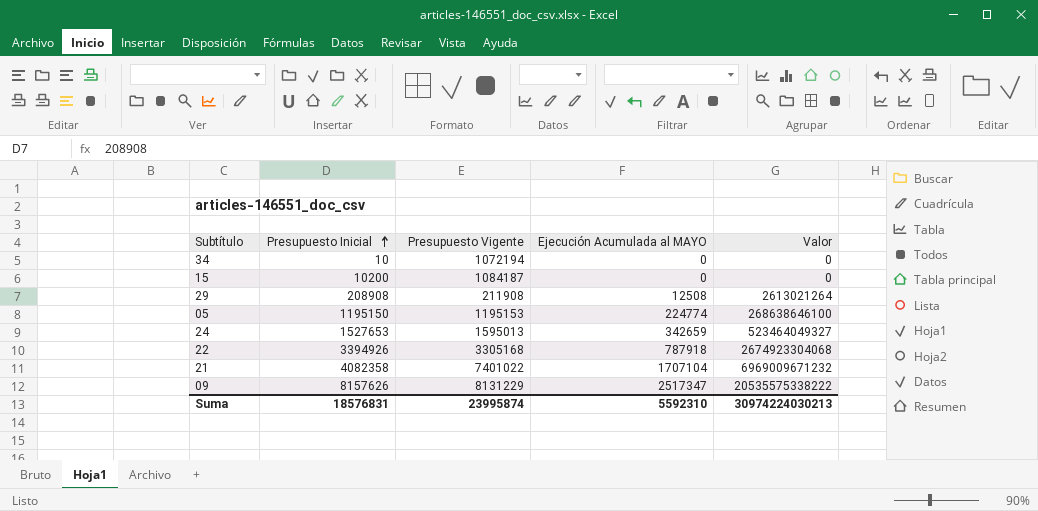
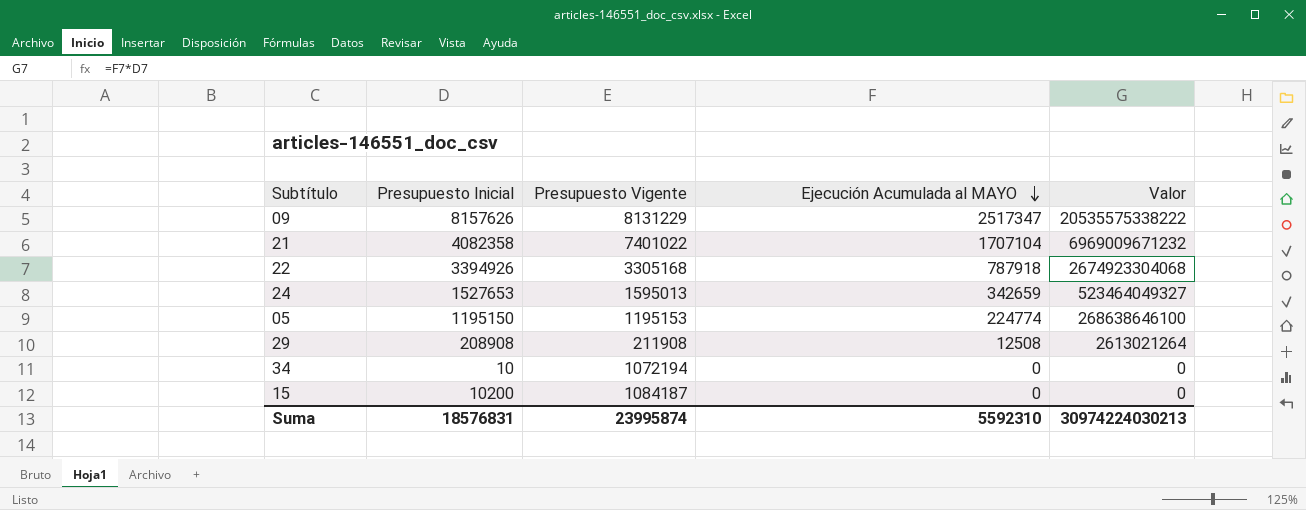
row order: Presupuesto Inicial ascending -> Ejecución Acumulada al MAYO descending

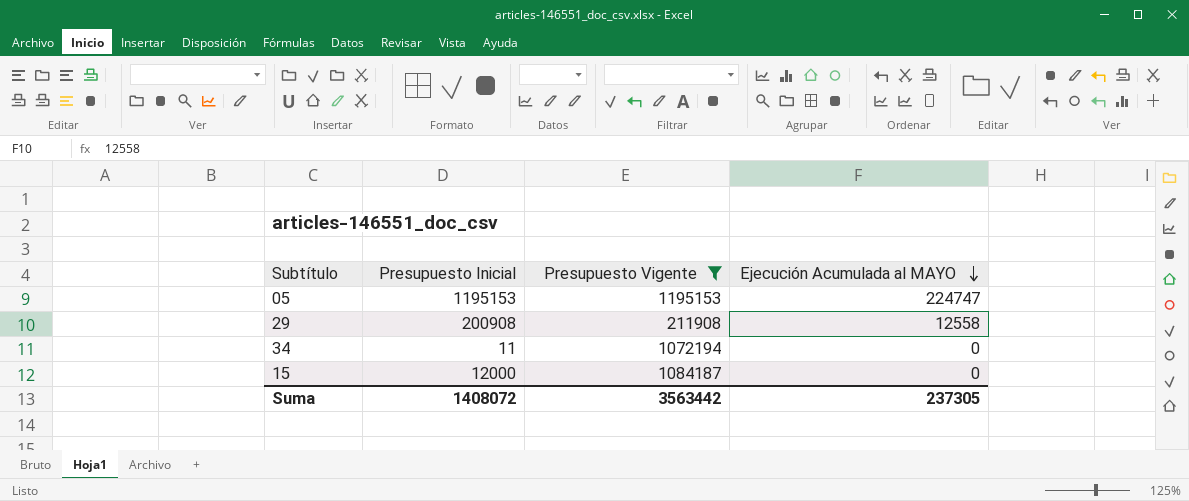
filter: none -> Presupuesto Vigente <= 1195153
column Valor | formula: [Presupuesto Inicial] * [Ejecución Acumulada al MAYO] -> none
05 | Presupuesto Inicial: 1195150 -> 1195153
05 | Ejecución Acumulada al MAYO: 224774 -> 224747
29 | Presupuesto Inicial: 208908 -> 200908
29 | Ejecución Acumulada al MAYO: 12508 -> 12558
34 | Presupuesto Inicial: 10 -> 11
15 | Presupuesto Inicial: 10200 -> 12000
Suma | Presupuesto Inicial: 18576831 -> 1408072
Suma | Presupuesto Vigente: 23995874 -> 3563442
Suma | Ejecución Acumulada al MAYO: 5592310 -> 237305

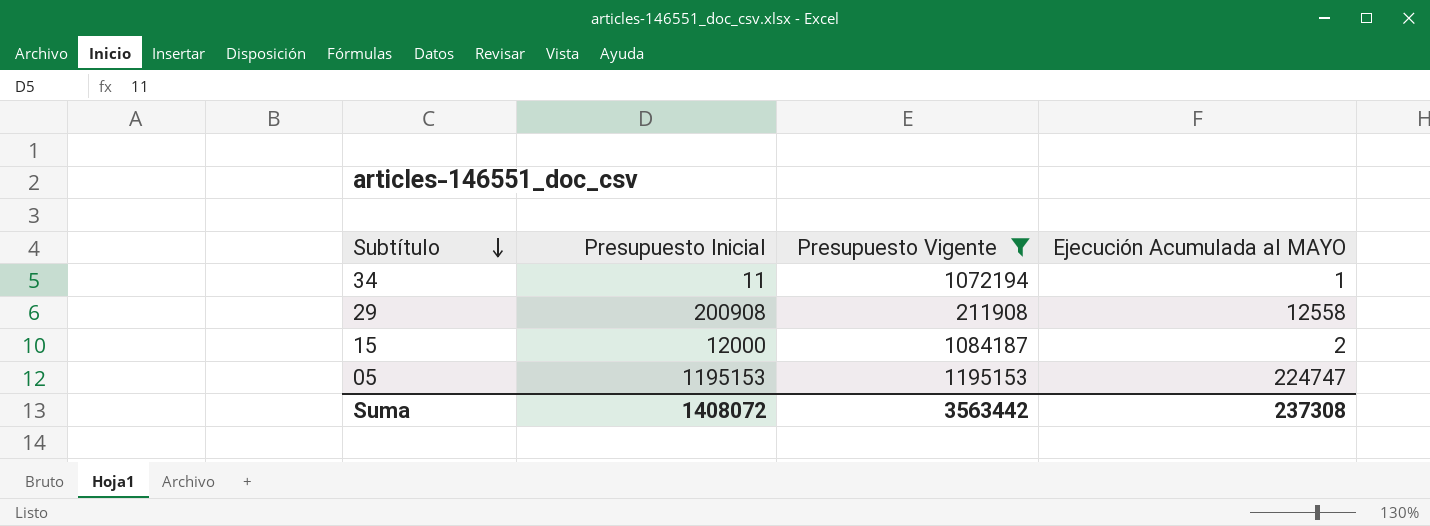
row order: Ejecución Acumulada al MAYO descending -> Subtítulo descending
34 | Ejecución Acumulada al MAYO: 0 -> 1
15 | Ejecución Acumulada al MAYO: 0 -> 2
Suma | Ejecución Acumulada al MAYO: 237305 -> 237308

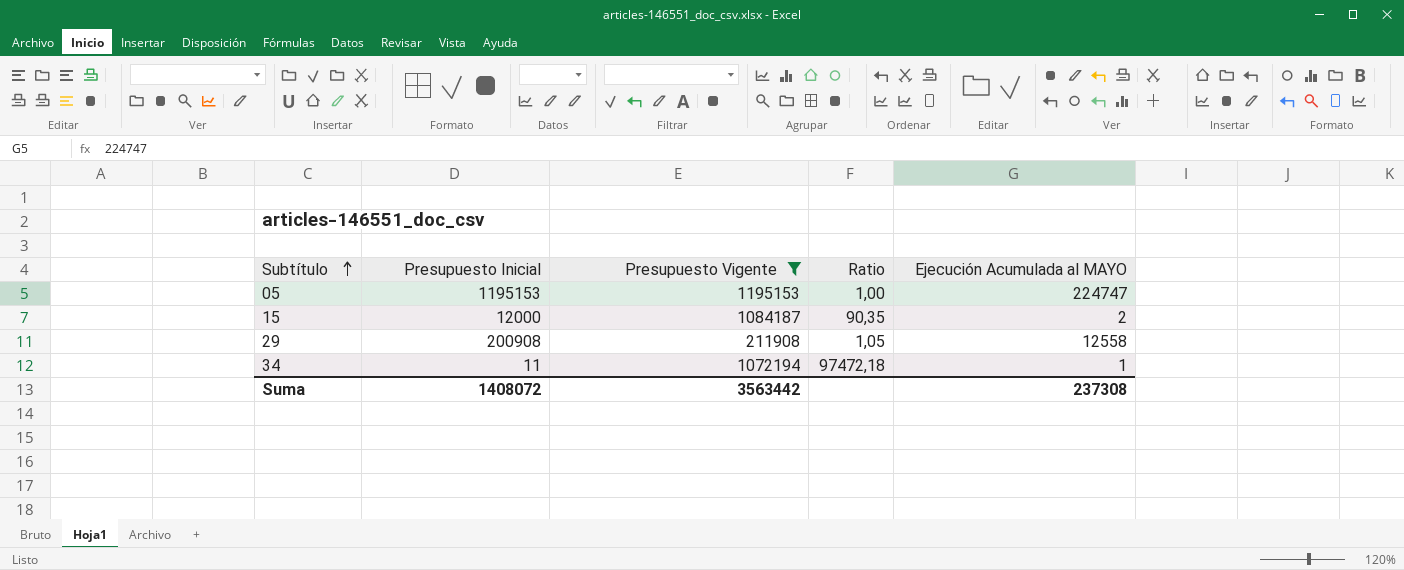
row order: Subtítulo descending -> Subtítulo ascending
column Ratio | formula: none -> [Presupuesto Vigente] / [Presupuesto Inicial]

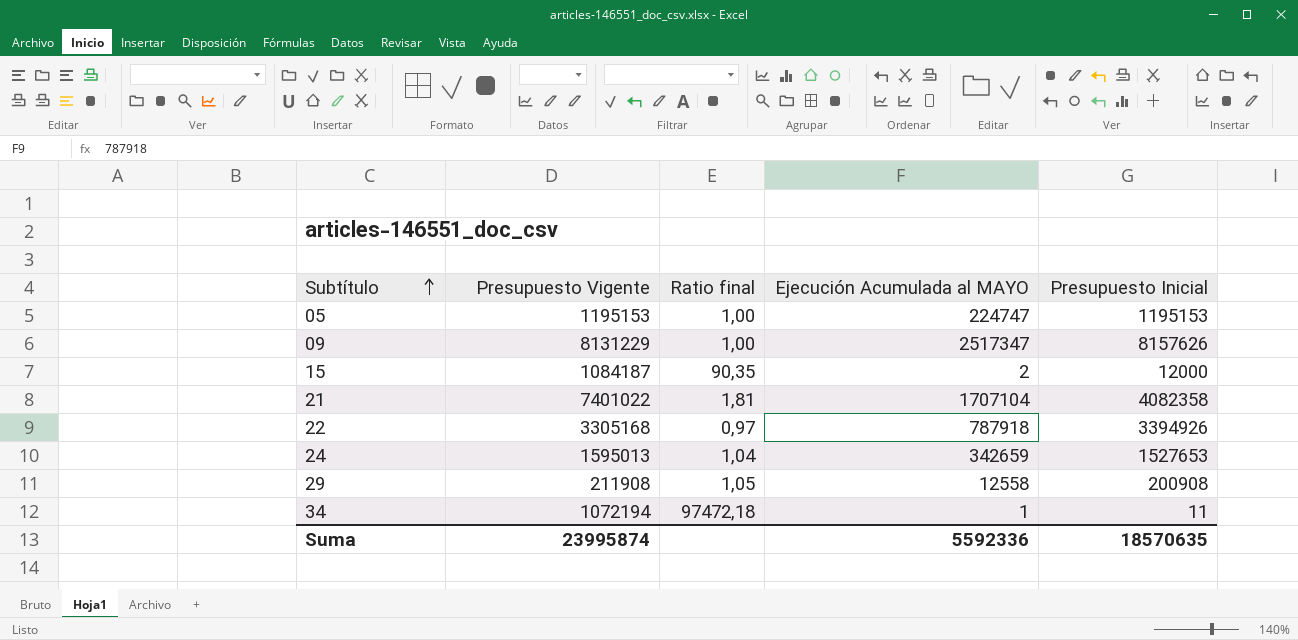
filter: Presupuesto Vigente <= 1195153 -> none
column name: Ratio -> Ratio final
column Presupuesto Inicial | position: 2 -> 5
Suma | Presupuesto Vigente: 3563442 -> 23995874
Suma | Ejecución Acumulada al MAYO: 237308 -> 5592336
Suma | Presupuesto Inicial: 1408072 -> 18570635

